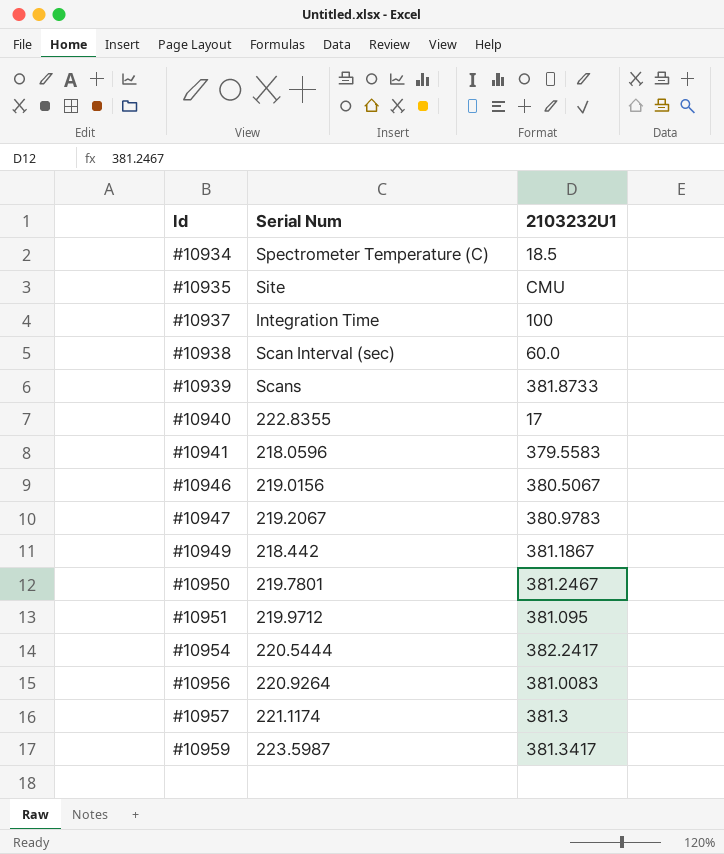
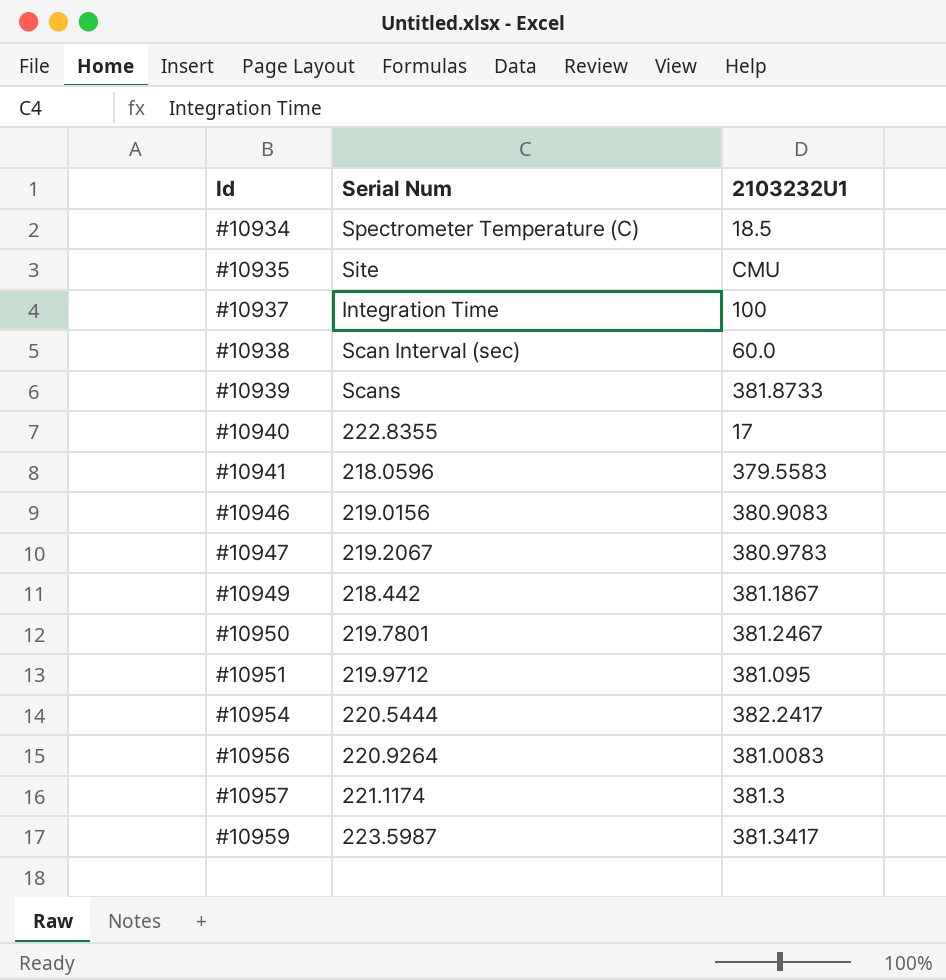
#10946 | 2103232U1: 380.5067 -> 380.9083

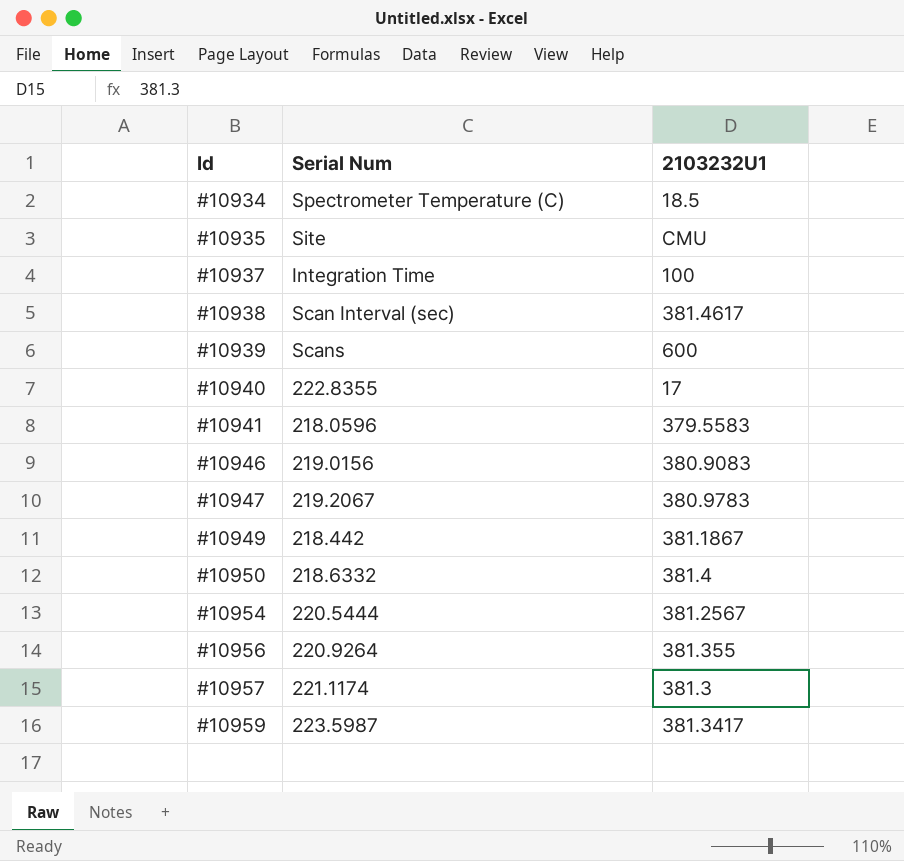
row #10951: 219.9712 | 381.095 -> none
#10938 | 2103232U1: 60.0 -> 381.4617
#10939 | 2103232U1: 381.8733 -> 600
#10950 | Serial Num: 219.7801 -> 218.6332
#10950 | 2103232U1: 381.2467 -> 381.4
#10954 | 2103232U1: 382.2417 -> 381.2567
#10956 | 2103232U1: 381.0083 -> 381.355

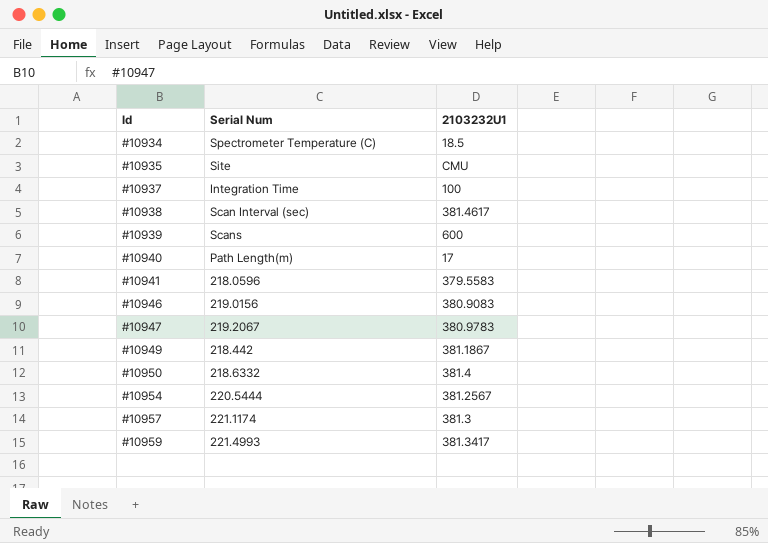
row #10956: 220.9264 | 381.355 -> none
#10940 | Serial Num: 222.8355 -> Path Length(m)
#10959 | Serial Num: 223.5987 -> 221.4993

